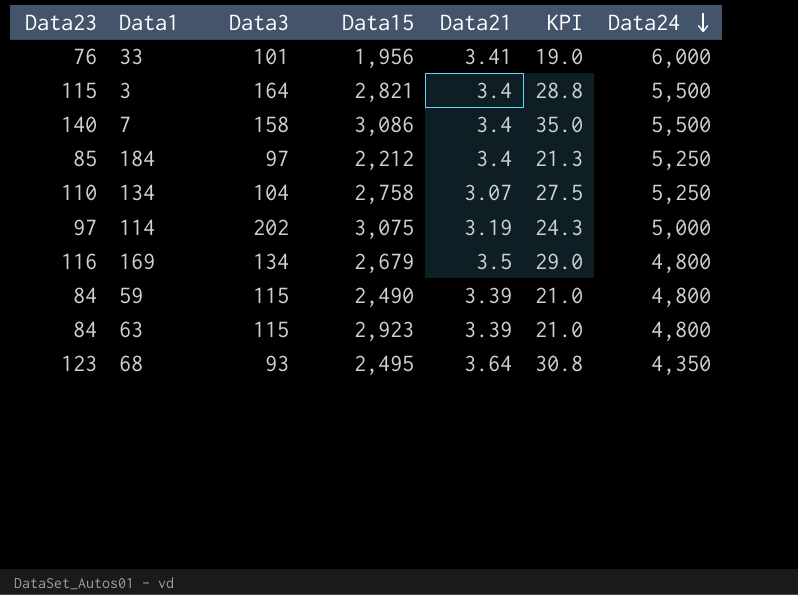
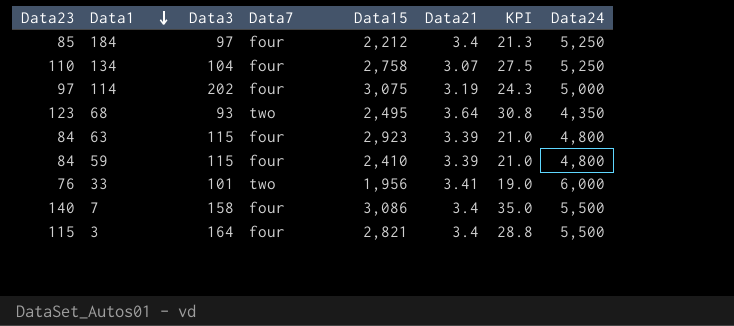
row order: Data24 descending -> Data1 descending
column Data7 | position: none -> 4
row 169: 116 | 134 | 2,679 | 3.5 | 29.0 | 4,800 -> none
59 | Data15: 2,490 -> 2,410

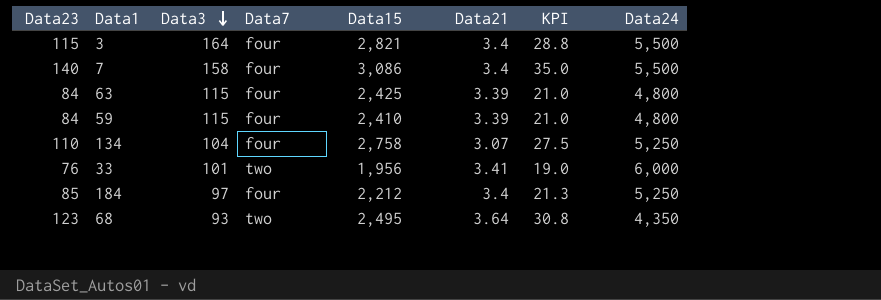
row order: Data1 descending -> Data3 descending
row 114: 97 | 202 | four | 3,075 | 3.19 | 24.3 | 5,000 -> none
63 | Data15: 2,923 -> 2,425

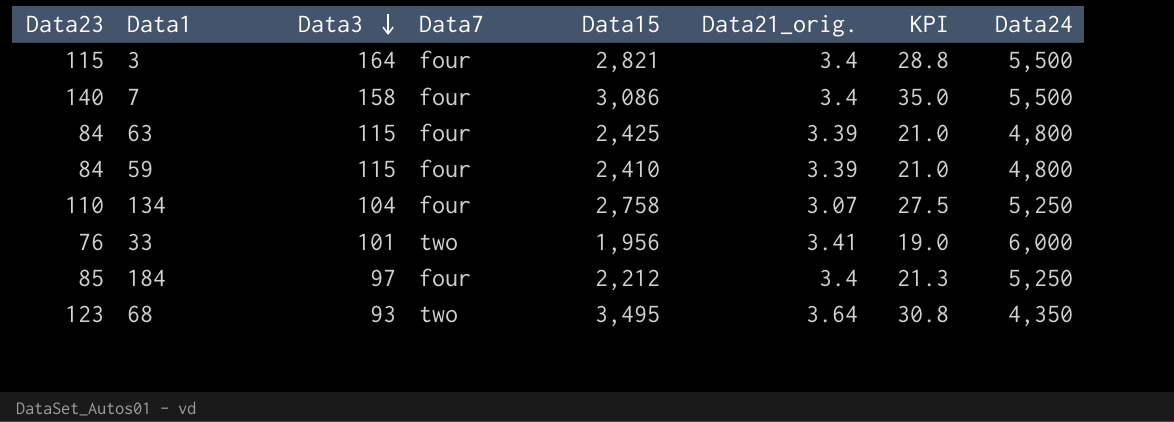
column name: Data21 -> Data21_orig.
68 | Data15: 2,495 -> 3,495

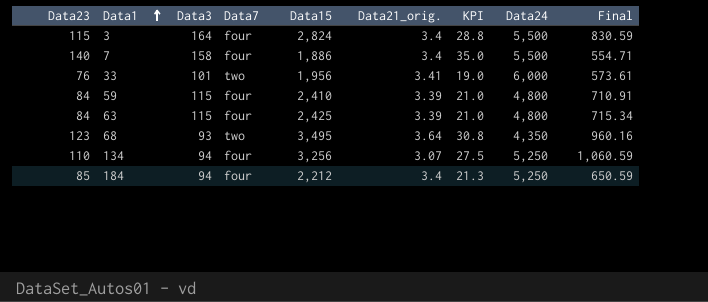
row order: Data3 descending -> Data1 ascending
column Final | formula: none -> [Data15] / [Data21_orig.]
3 | Data15: 2,821 -> 2,824
7 | Data15: 3,086 -> 1,886
134 | Data3: 104 -> 94
134 | Data15: 2,758 -> 3,256
184 | Data3: 97 -> 94

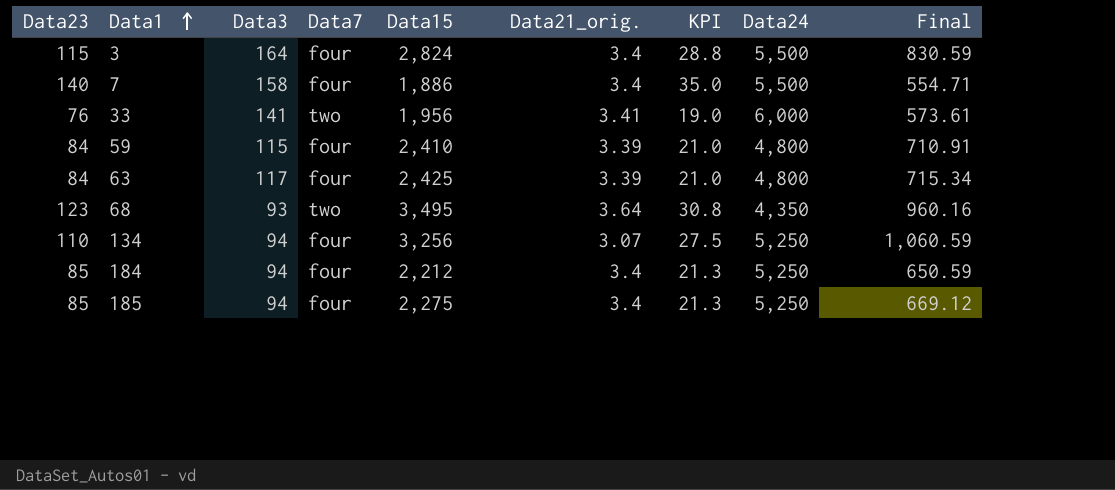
33 | Data3: 101 -> 141
63 | Data3: 115 -> 117
row 185: none -> 85 | 94 | four | 2,275 | 3.4 | 21.3 | 5,250 | 669.12

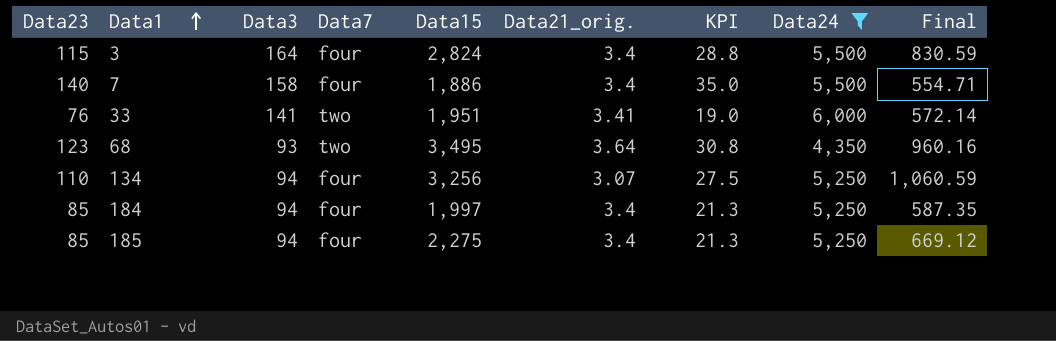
filter: none -> Data24 != 4,800
33 | Data15: 1,956 -> 1,951
33 | Final: 573.61 -> 572.14
184 | Data15: 2,212 -> 1,997
184 | Final: 650.59 -> 587.35

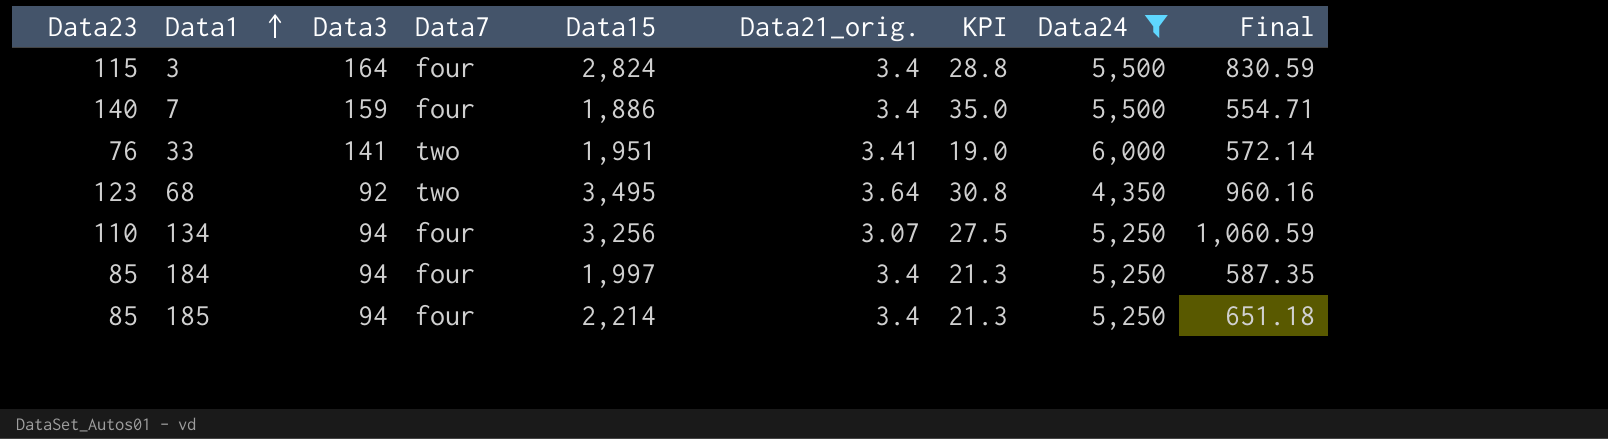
7 | Data3: 158 -> 159
68 | Data3: 93 -> 92
185 | Data15: 2,275 -> 2,214
185 | Final: 669.12 -> 651.18

